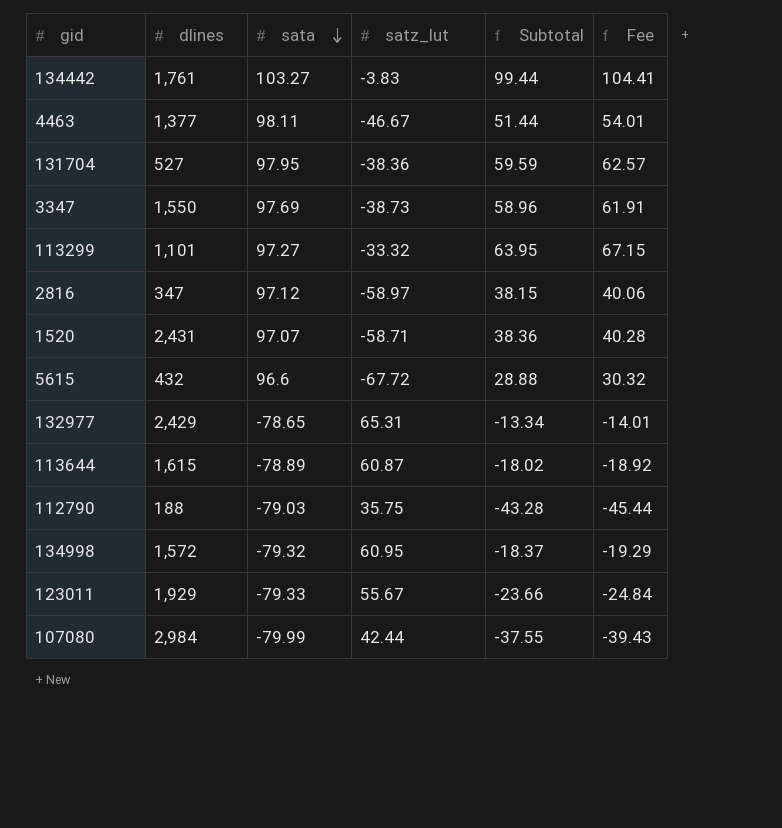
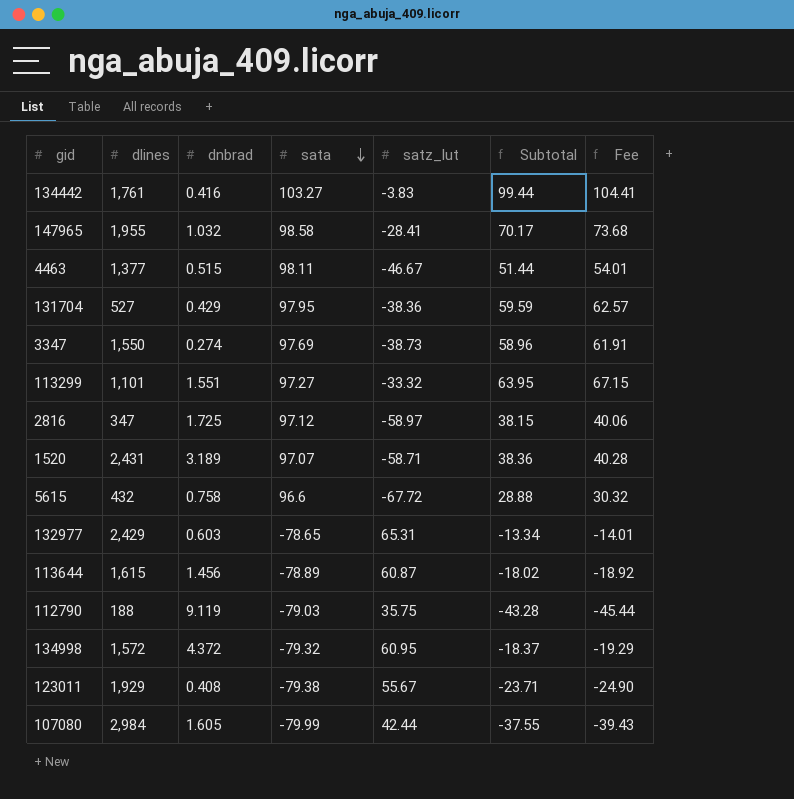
column dnbrad | position: none -> 3
row 147965: none -> 1,955 | 1.032 | 98.58 | -28.41 | 70.17 | 73.68
123011 | sata: -79.33 -> -79.38
123011 | Subtotal: -23.66 -> -23.71
123011 | Fee: -24.84 -> -24.90

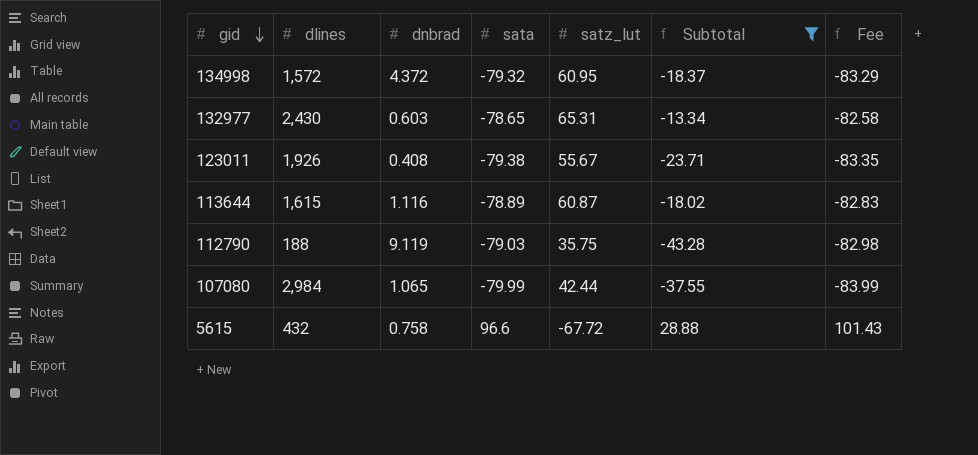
filter: none -> Subtotal <= 28.88
row order: sata descending -> gid descending
column Fee | formula: [Subtotal] * 1.05 -> [sata] * 1.05
132977 | dlines: 2,429 -> 2,430
123011 | dlines: 1,929 -> 1,926
113644 | dnbrad: 1.456 -> 1.116
107080 | dnbrad: 1.605 -> 1.065

